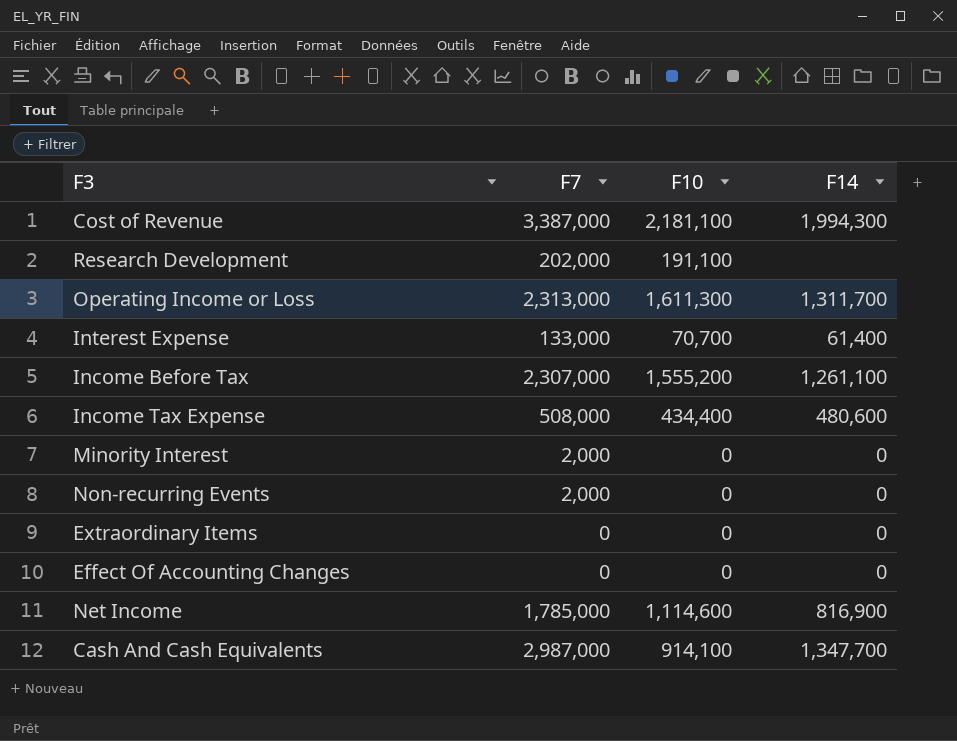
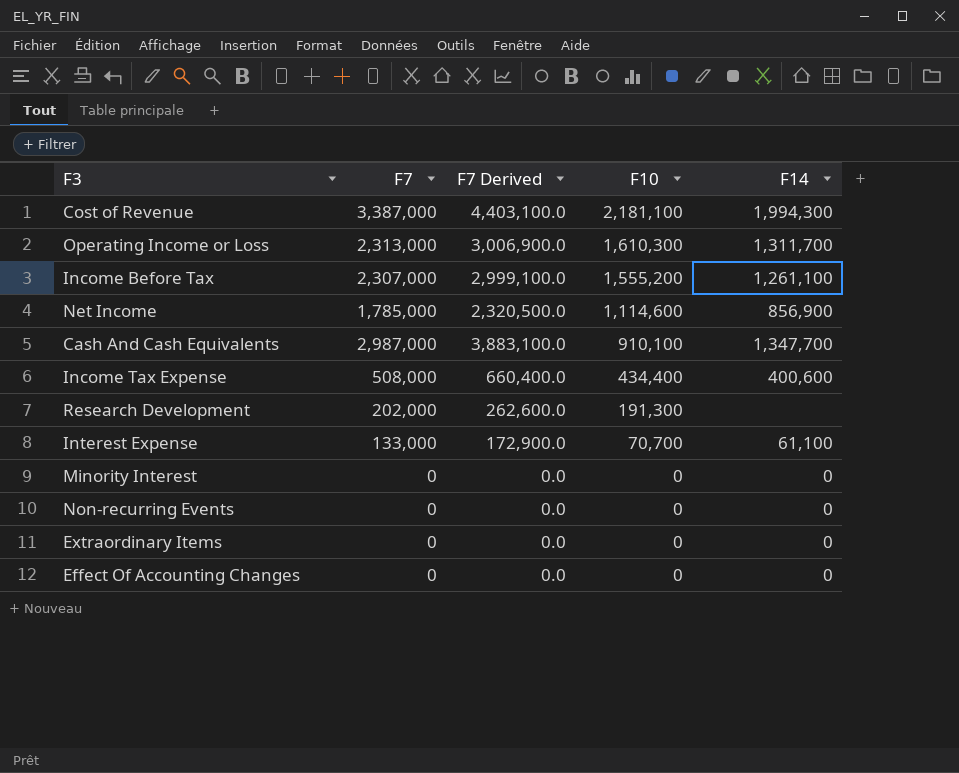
row order: none -> F10 descending
column F7 Derived | formula: none -> [F7] * 1.3
Operating Income or Loss | F10: 1,611,300 -> 1,610,300
Net Income | F14: 816,900 -> 856,900
Cash And Cash Equivalents | F10: 914,100 -> 910,100
Income Tax Expense | F14: 480,600 -> 400,600
Research Development | F10: 191,100 -> 191,300
Interest Expense | F14: 61,400 -> 61,100
Minority Interest | F7: 2,000 -> 0
Non-recurring Events | F7: 2,000 -> 0

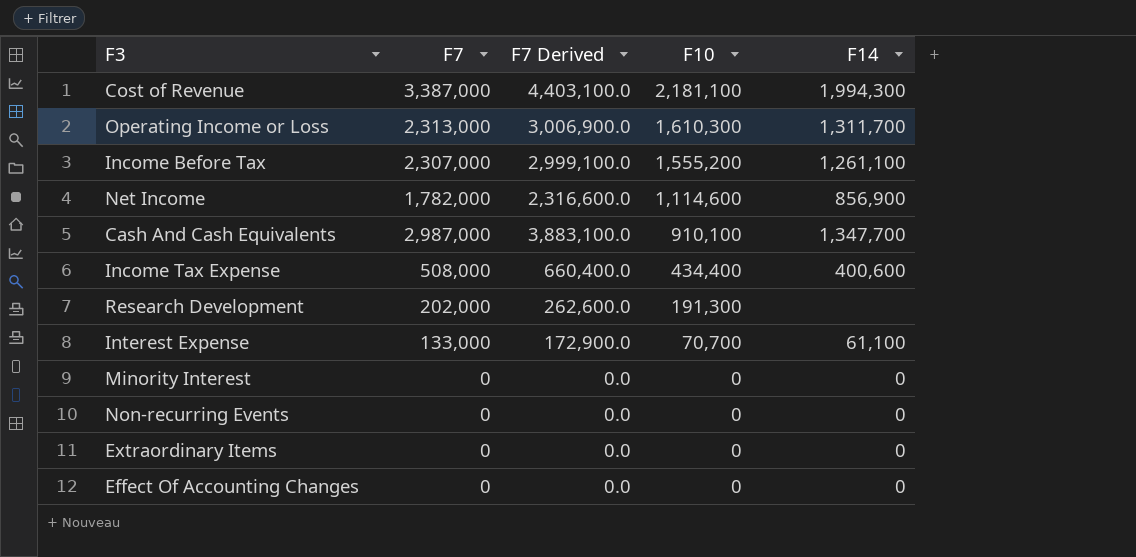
Net Income | F7: 1,785,000 -> 1,782,000
Net Income | F7 Derived: 2,320,500.0 -> 2,316,600.0

